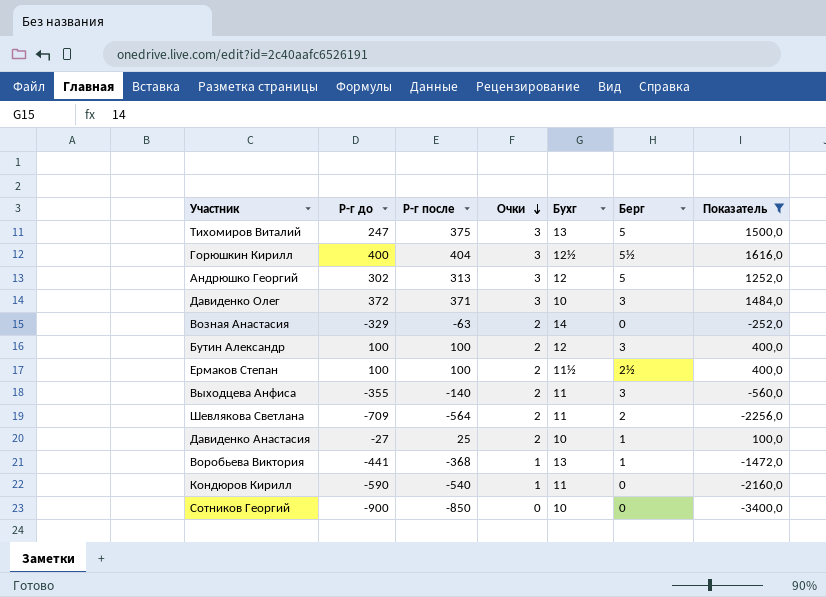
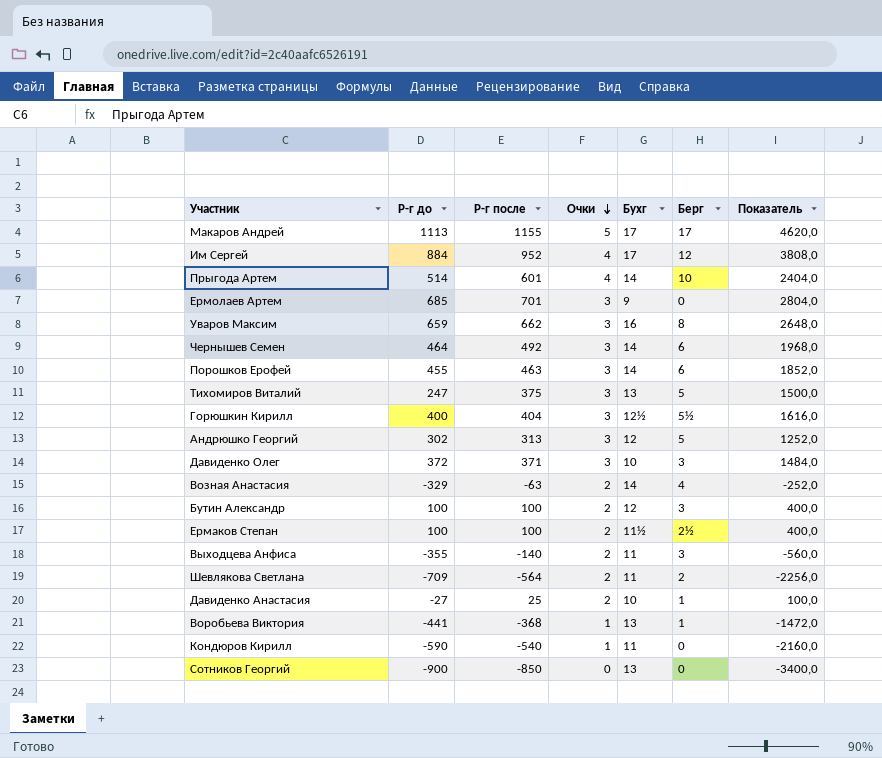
filter: Показатель <= 1616,0 -> none
Возная Анастасия | Берг: 0 -> 4
Сотников Георгий | Бухг: 10 -> 13

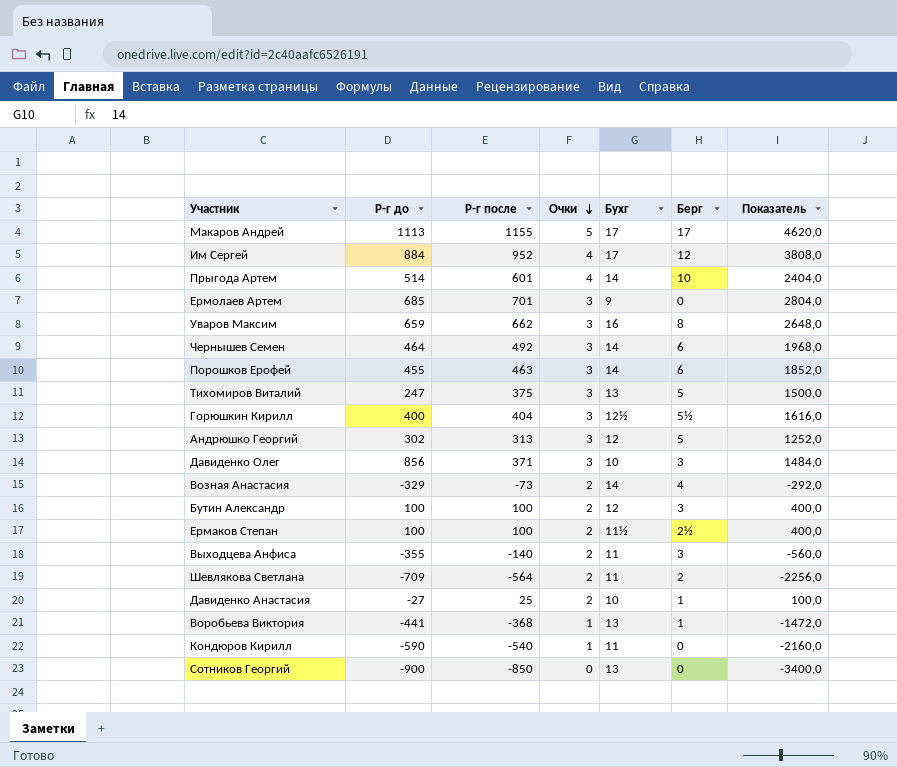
Давиденко Олег | Р-г до: 372 -> 856
Возная Анастасия | Р-г после: -63 -> -73
Возная Анастасия | Показатель: -252,0 -> -292,0

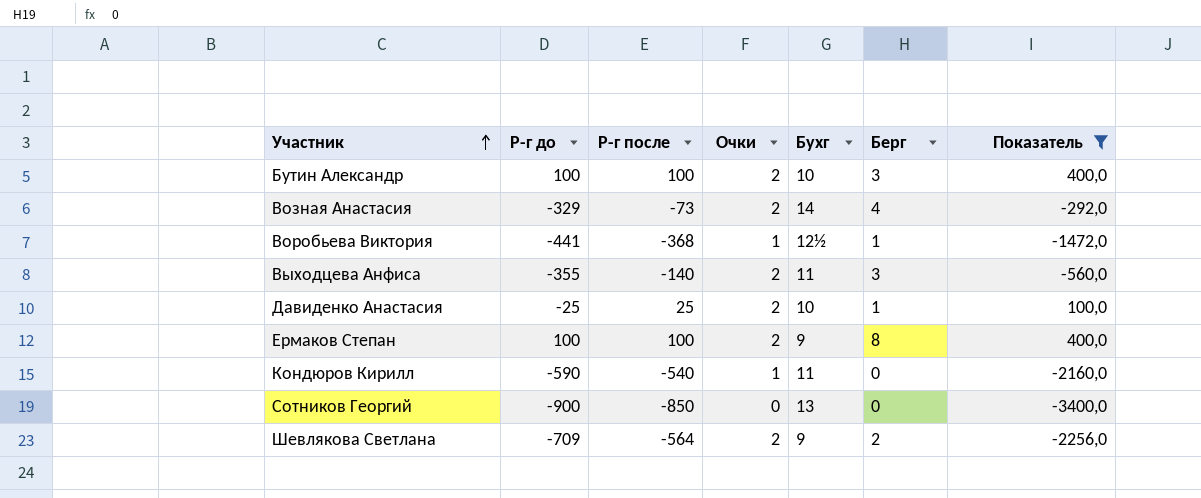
filter: none -> Показатель <= 400,0
row order: Очки descending -> Участник ascending
Бутин Александр | Бухг: 12 -> 10
Воробьева Виктория | Бухг: 13 -> 12½
Давиденко Анастасия | Р-г до: -27 -> -25
Ермаков Степан | Бухг: 11½ -> 9
Ермаков Степан | Берг: 2½ -> 8
Шевлякова Светлана | Бухг: 11 -> 9

